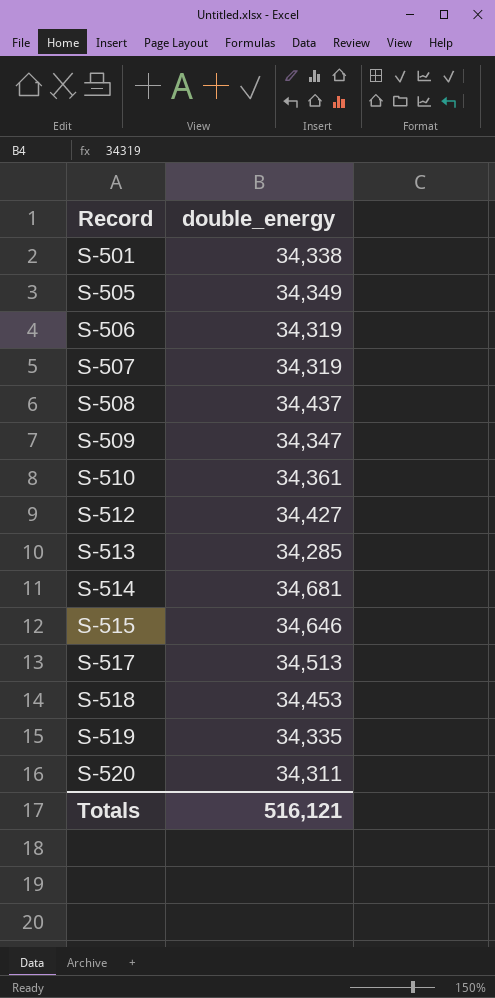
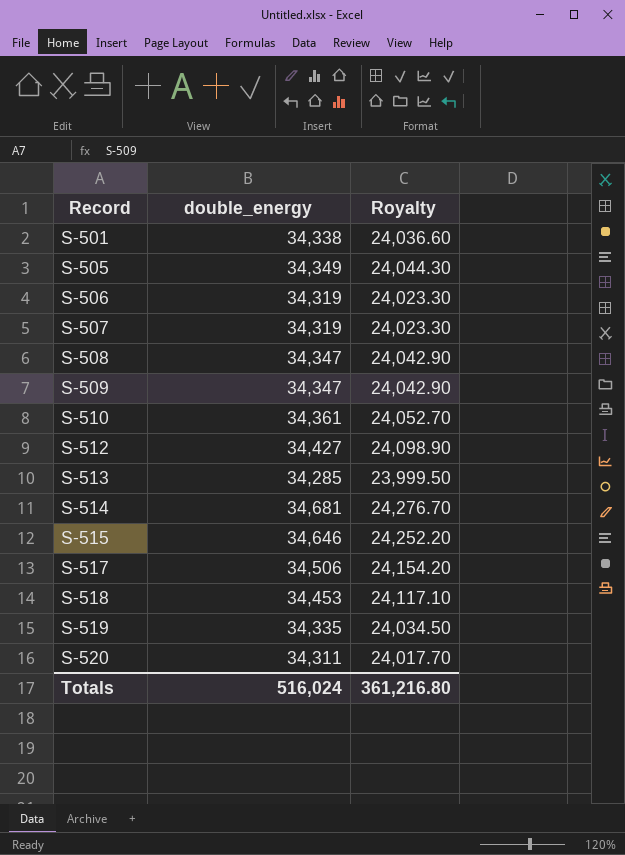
column Royalty | formula: none -> [double_energy] * 0.7
S-508 | double_energy: 34,437 -> 34,347
S-517 | double_energy: 34,513 -> 34,506
Totals | double_energy: 516,121 -> 516,024

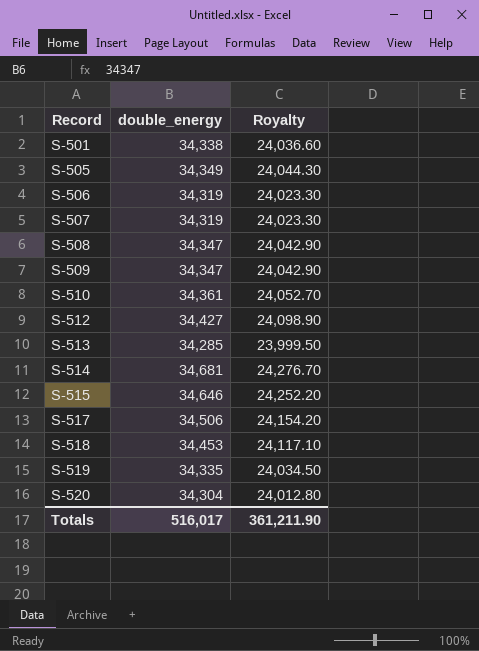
S-520 | double_energy: 34,311 -> 34,304
S-520 | Royalty: 24,017.70 -> 24,012.80
Totals | double_energy: 516,024 -> 516,017
Totals | Royalty: 361,216.80 -> 361,211.90

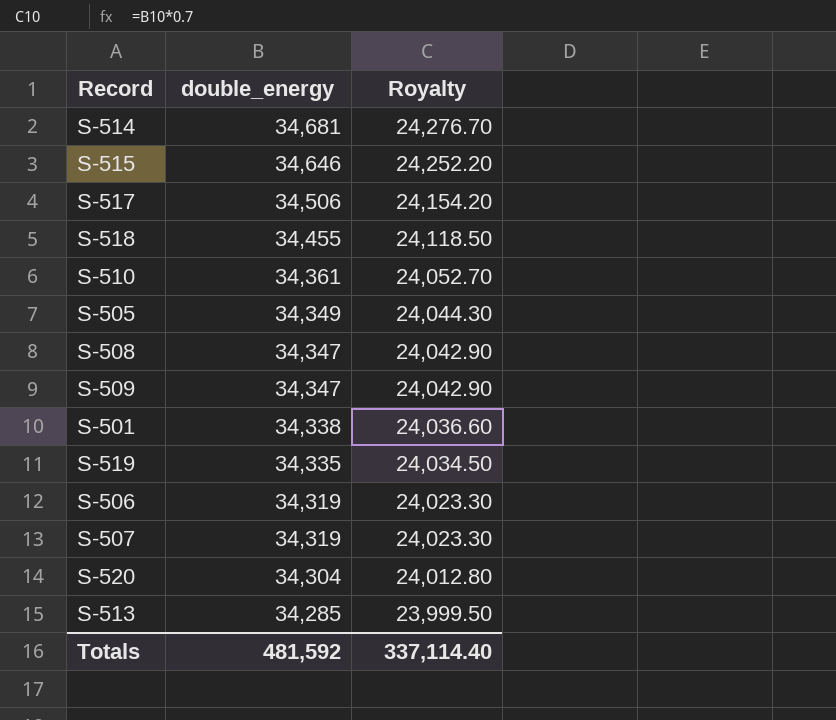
row order: Record ascending -> double_energy descending
row S-512: 34,427 | 24,098.90 -> none
S-518 | double_energy: 34,453 -> 34,455
S-518 | Royalty: 24,117.10 -> 24,118.50
Totals | double_energy: 516,017 -> 481,592
Totals | Royalty: 361,211.90 -> 337,114.40

